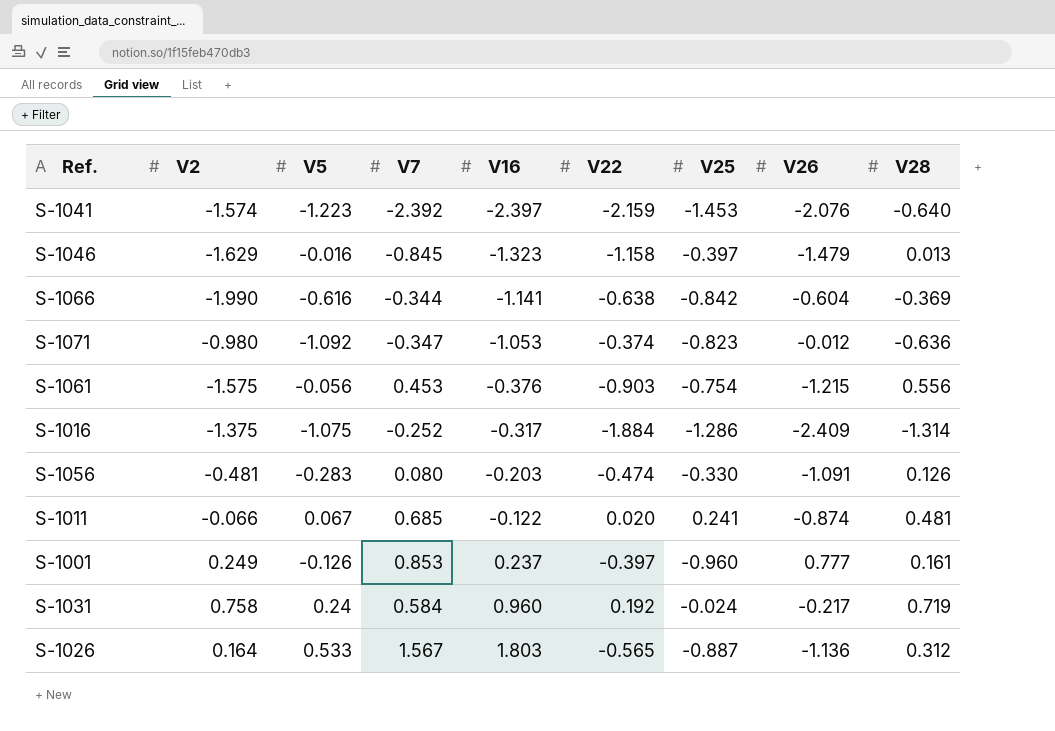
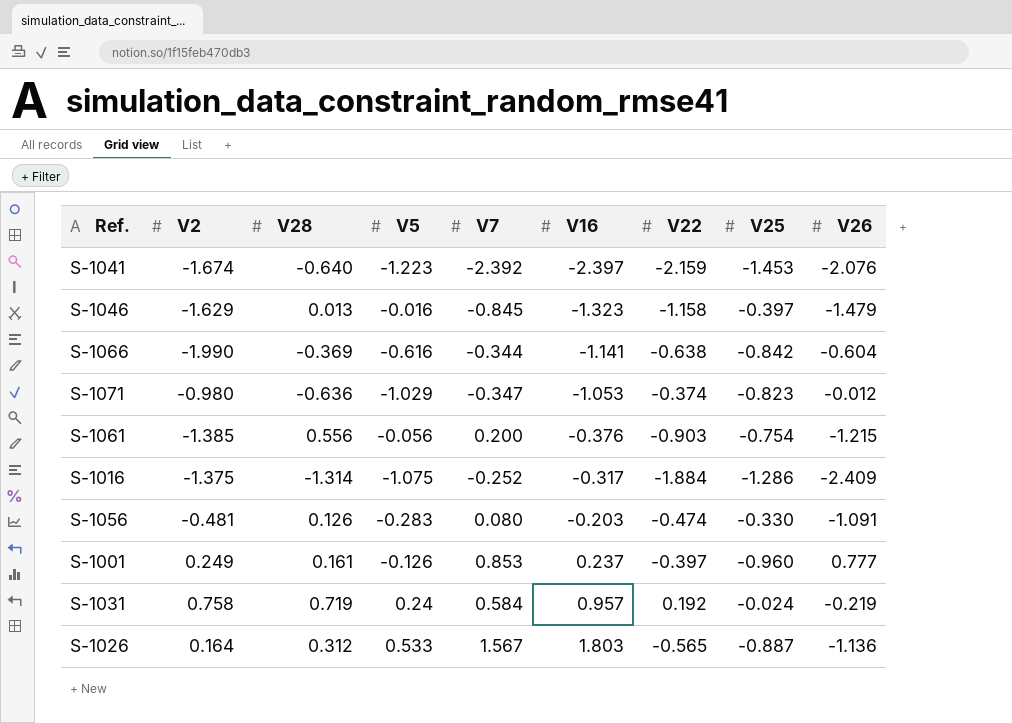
column V28 | position: 9 -> 3
row S-1011: -0.066 | 0.067 | 0.685 | -0.122 | 0.020 | 0.241 | -0.874 | 0.481 -> none
S-1041 | V2: -1.574 -> -1.674
S-1071 | V5: -1.092 -> -1.029
S-1061 | V2: -1.575 -> -1.385
S-1061 | V7: 0.453 -> 0.200
S-1031 | V16: 0.960 -> 0.957
S-1031 | V26: -0.217 -> -0.219

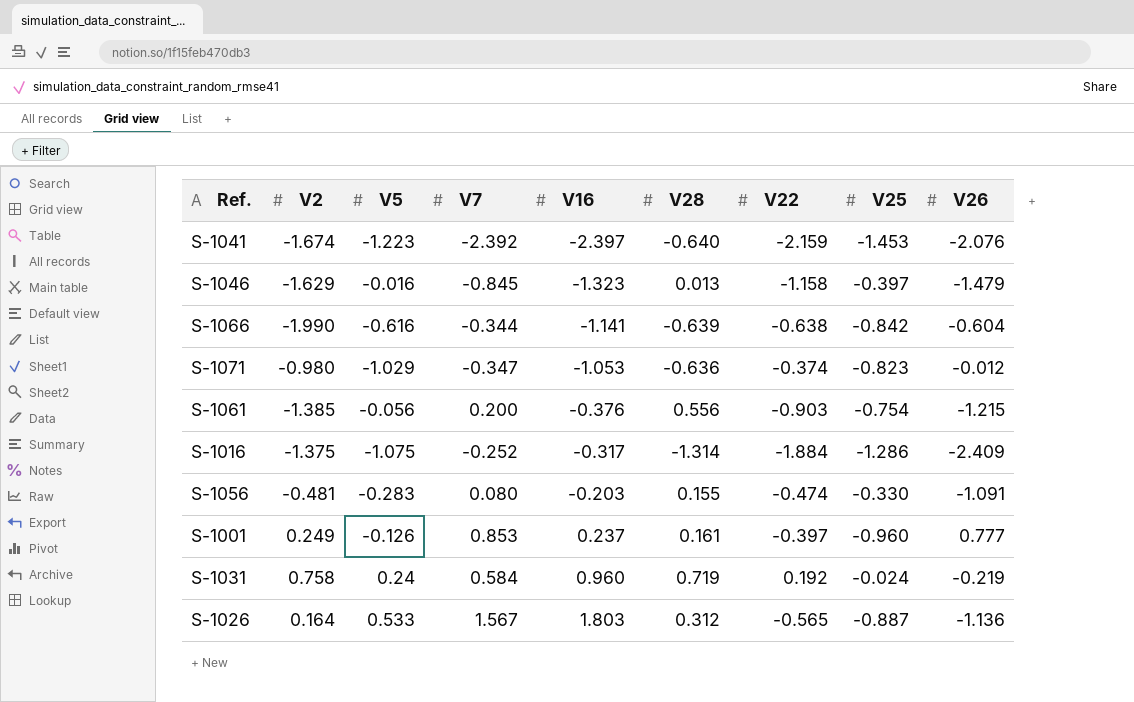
column V28 | position: 3 -> 6
S-1066 | V28: -0.369 -> -0.639
S-1056 | V28: 0.126 -> 0.155
S-1031 | V16: 0.957 -> 0.960

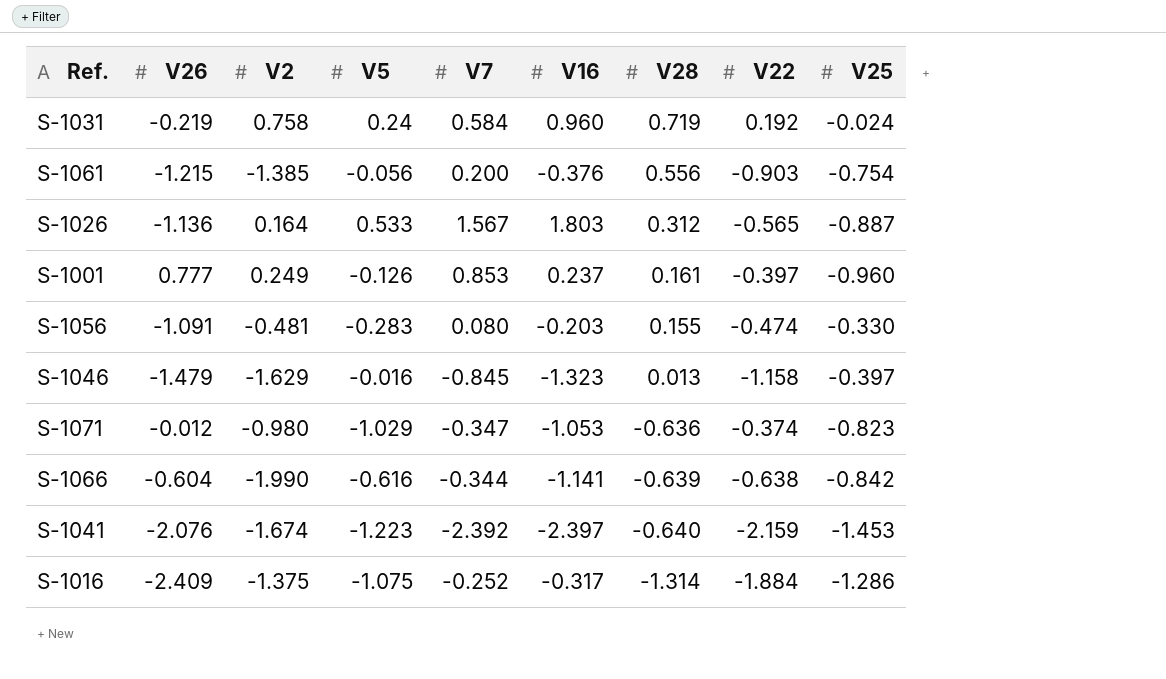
row order: V16 ascending -> V28 descending
column V26 | position: 9 -> 2

